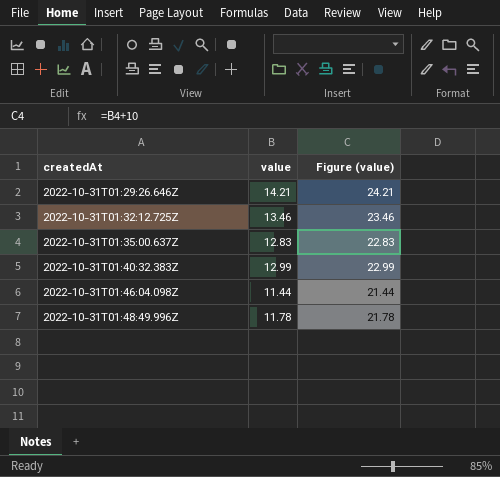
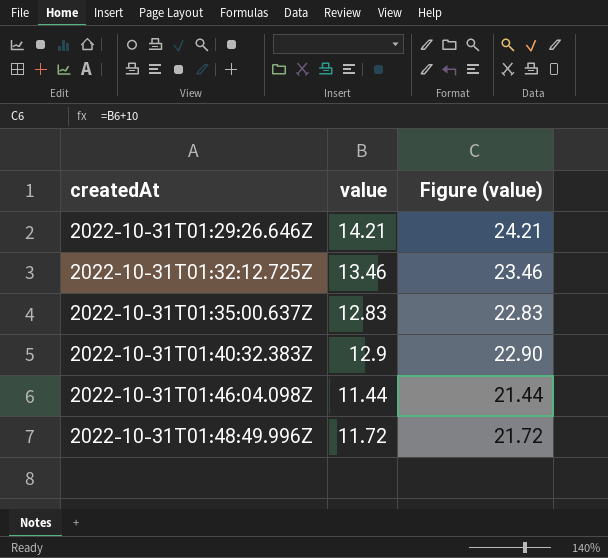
2022-10-31T01:40:32.383Z | value: 12.99 -> 12.9
2022-10-31T01:40:32.383Z | Figure (value): 22.99 -> 22.90
2022-10-31T01:48:49.996Z | value: 11.78 -> 11.72
2022-10-31T01:48:49.996Z | Figure (value): 21.78 -> 21.72

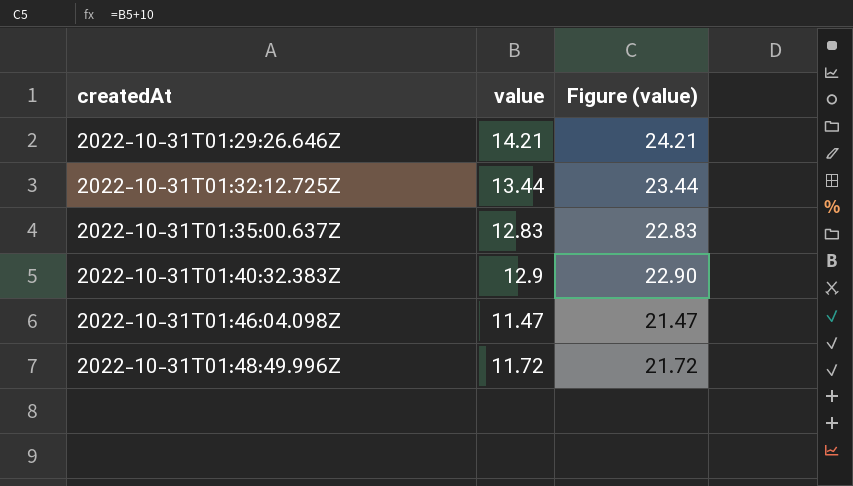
2022-10-31T01:32:12.725Z | value: 13.46 -> 13.44
2022-10-31T01:32:12.725Z | Figure (value): 23.46 -> 23.44
2022-10-31T01:46:04.098Z | value: 11.44 -> 11.47
2022-10-31T01:46:04.098Z | Figure (value): 21.44 -> 21.47

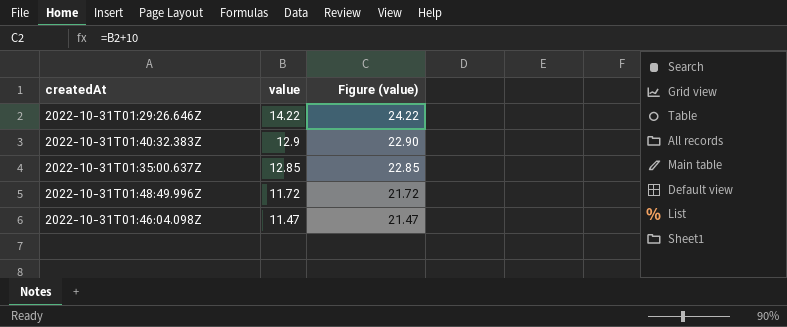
row order: createdAt ascending -> value descending
row 2022-10-31T01:32:12.725Z: 13.44 | 23.44 -> none
2022-10-31T01:29:26.646Z | value: 14.21 -> 14.22
2022-10-31T01:29:26.646Z | Figure (value): 24.21 -> 24.22
2022-10-31T01:35:00.637Z | value: 12.83 -> 12.85
2022-10-31T01:35:00.637Z | Figure (value): 22.83 -> 22.85

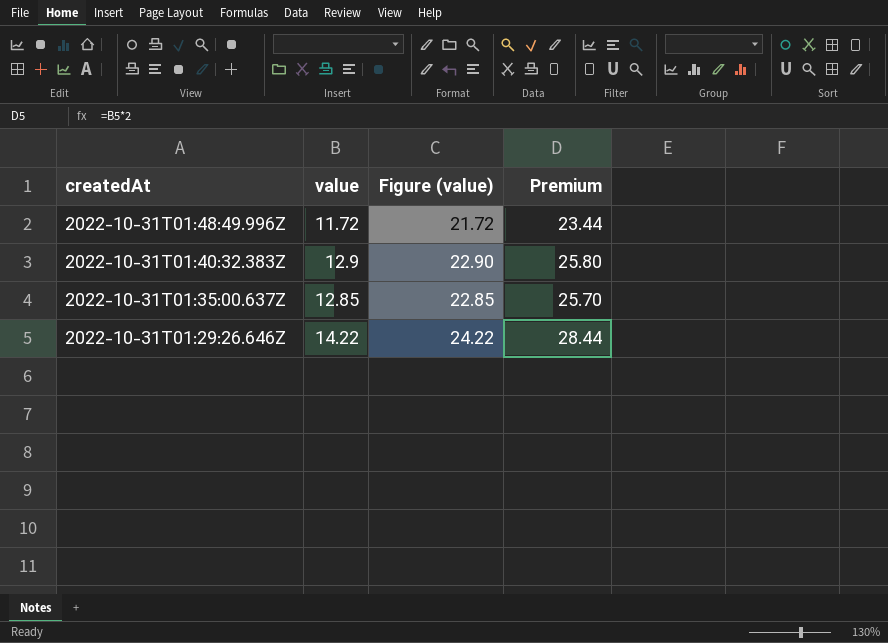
row order: value descending -> createdAt descending
column Premium | formula: none -> [value] * 2
row 2022-10-31T01:46:04.098Z: 11.47 | 21.47 -> none

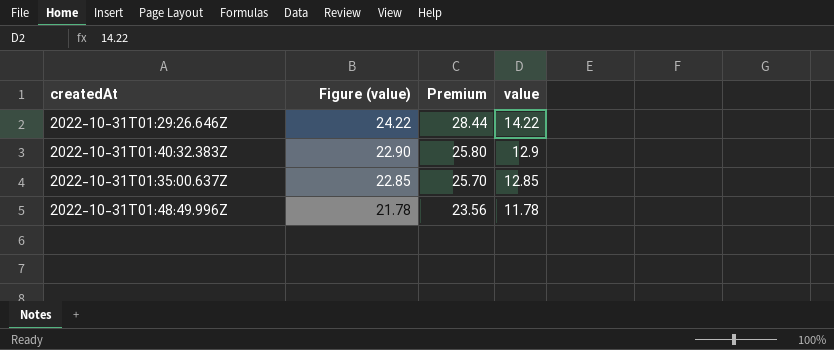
row order: createdAt descending -> Figure (value) descending
column value | position: 2 -> 4
2022-10-31T01:48:49.996Z | Figure (value): 21.72 -> 21.78
2022-10-31T01:48:49.996Z | Premium: 23.44 -> 23.56
2022-10-31T01:48:49.996Z | value: 11.72 -> 11.78

